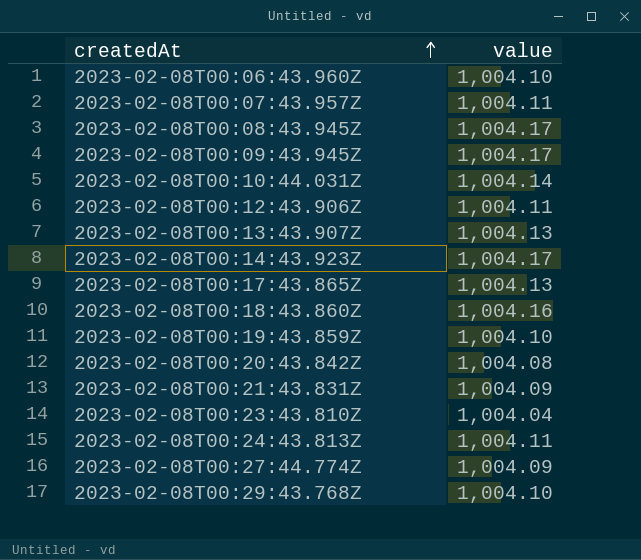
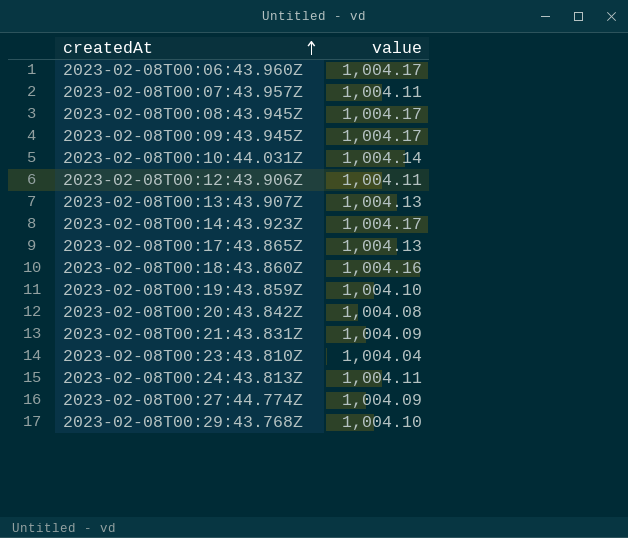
2023-02-08T00:06:43.960Z | value: 1,004.10 -> 1,004.17

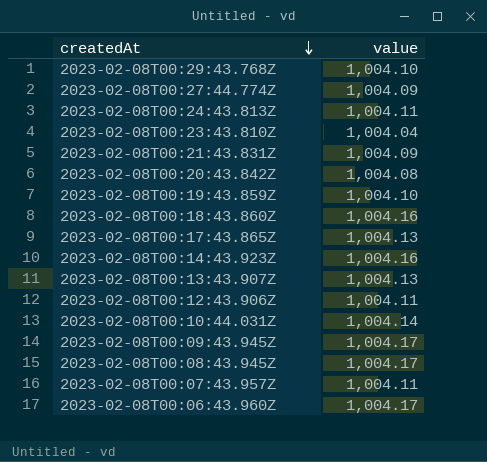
row order: createdAt ascending -> createdAt descending
2023-02-08T00:14:43.923Z | value: 1,004.17 -> 1,004.16

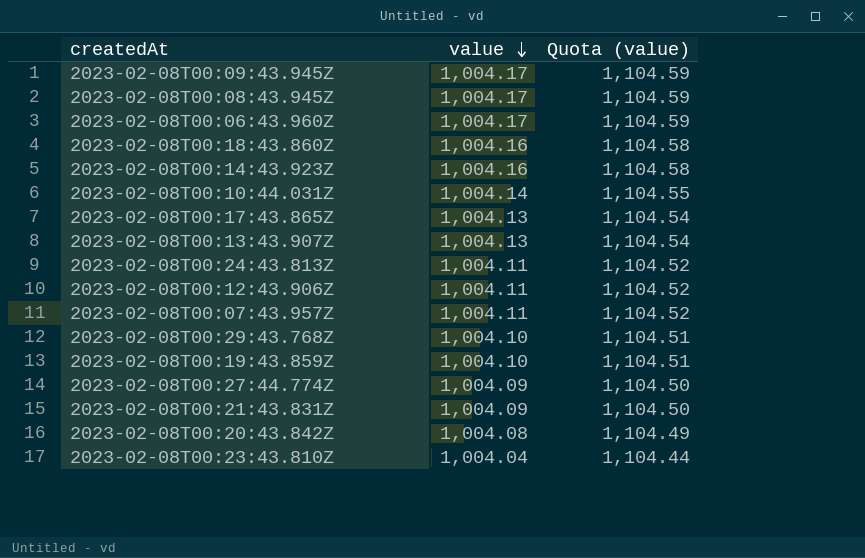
row order: createdAt descending -> value descending
column Quota (value) | formula: none -> [value] * 1.1

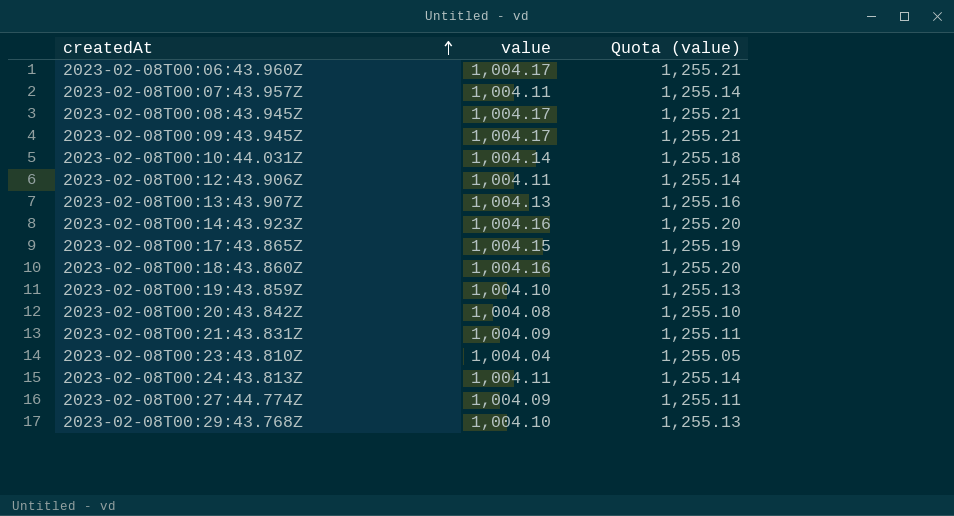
row order: value descending -> createdAt ascending
column Quota (value) | formula: [value] * 1.1 -> [value] * 1.25
2023-02-08T00:17:43.865Z | value: 1,004.13 -> 1,004.15

